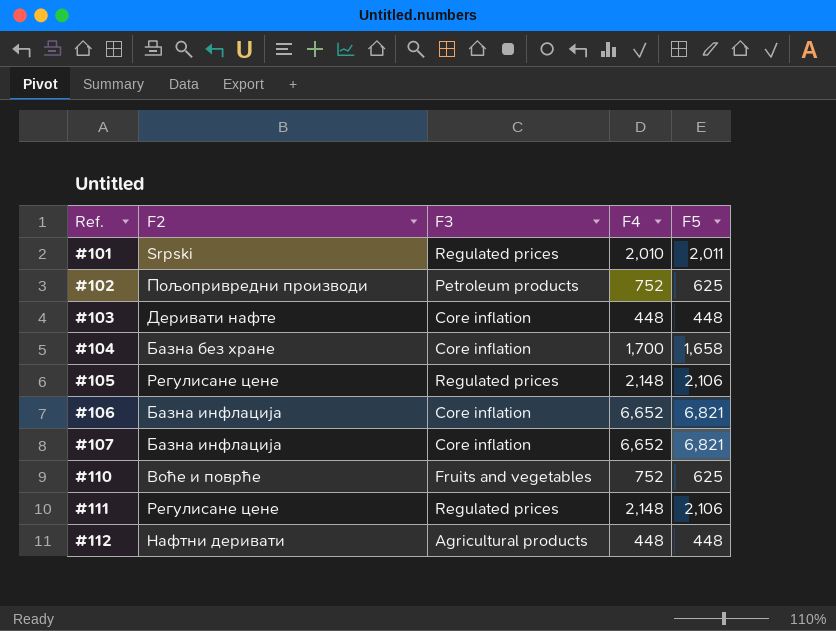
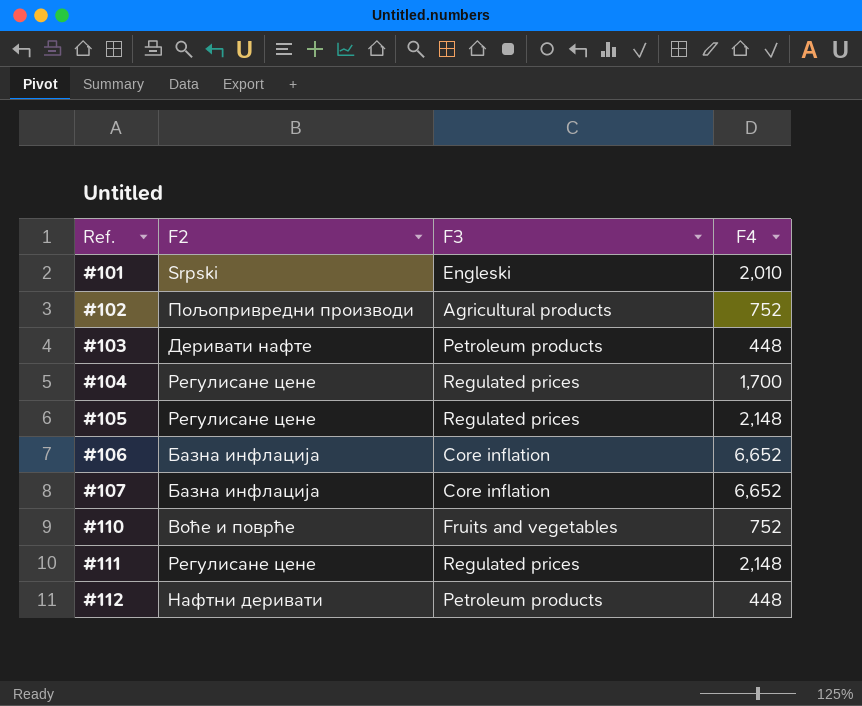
column F5 | position: 5 -> none
#101 | F3: Regulated prices -> Engleski
#102 | F3: Petroleum products -> Agricultural products
#103 | F3: Core inflation -> Petroleum products
#104 | F2: Базна без хране -> Регулисане цене
#104 | F3: Core inflation -> Regulated prices
#112 | F3: Agricultural products -> Petroleum products

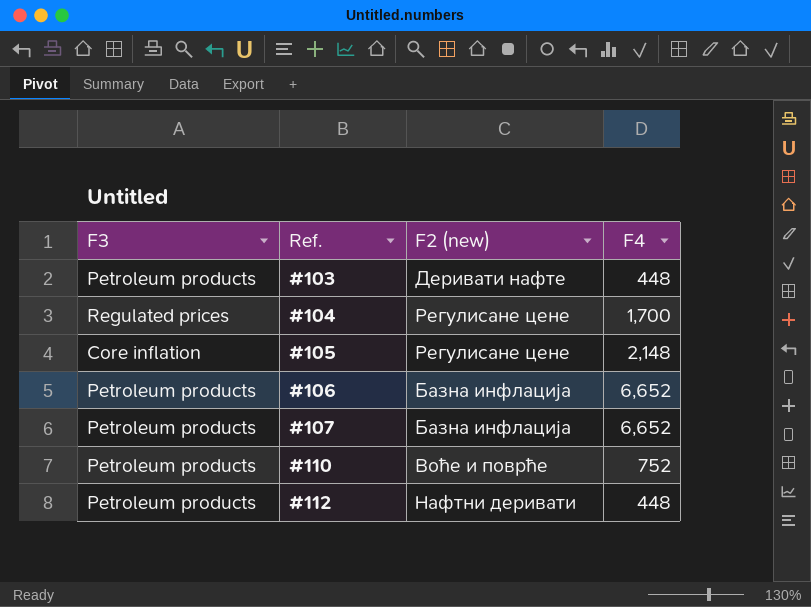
column F3 | position: 3 -> 1
column name: F2 -> F2 (new)
row #101: Srpski | Engleski | 2,010 -> none
row #102: Пољопривредни производи | Agricultural products | 752 -> none
row #111: Регулисане цене | Regulated prices | 2,148 -> none
#105 | F3: Regulated prices -> Core inflation
#106 | F3: Core inflation -> Petroleum products
#107 | F3: Core inflation -> Petroleum products
#110 | F3: Fruits and vegetables -> Petroleum products

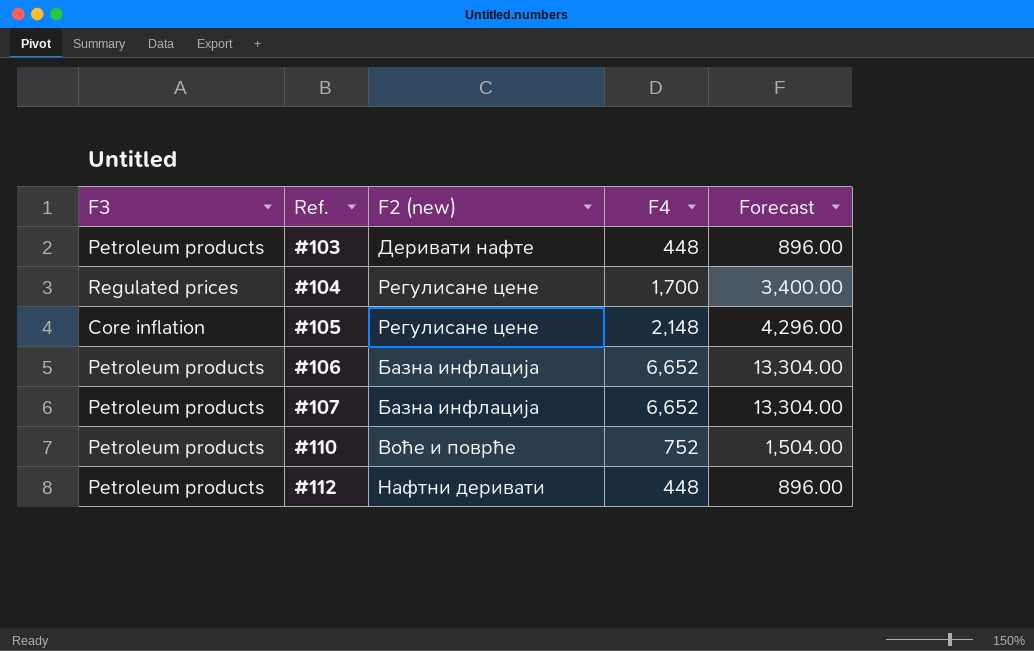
column Forecast | formula: none -> [F4] * 2

